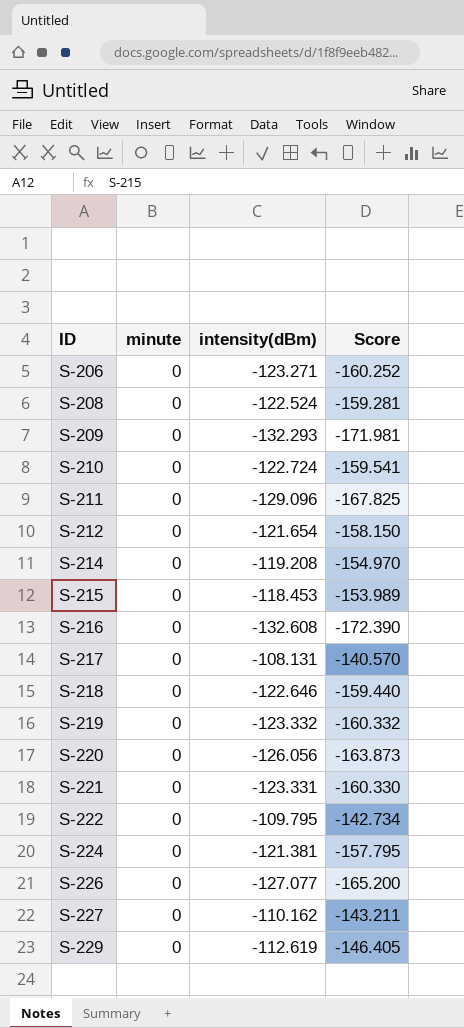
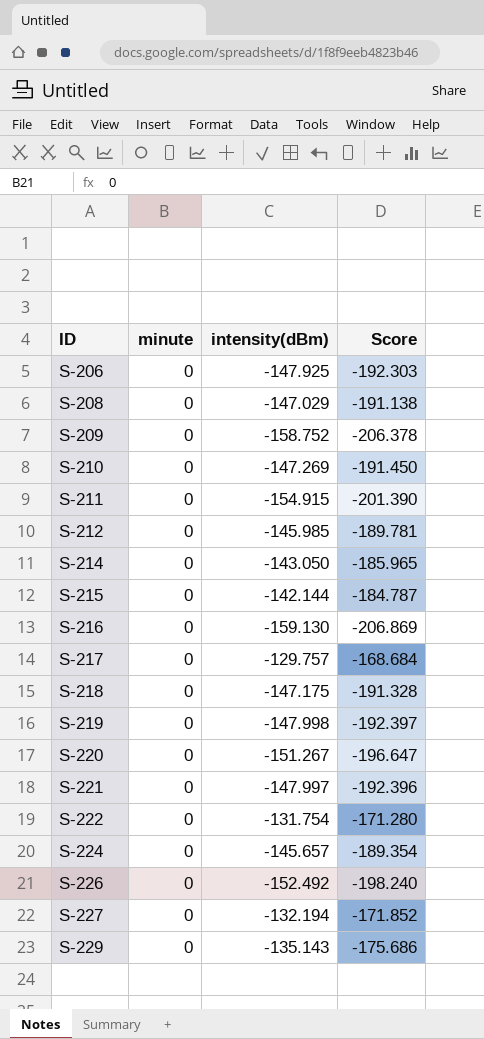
S-206 | intensity(dBm): -123.271 -> -147.925
S-206 | Score: -160.252 -> -192.303
S-208 | intensity(dBm): -122.524 -> -147.029
S-208 | Score: -159.281 -> -191.138
S-209 | intensity(dBm): -132.293 -> -158.752
S-209 | Score: -171.981 -> -206.378
S-210 | intensity(dBm): -122.724 -> -147.269
S-210 | Score: -159.541 -> -191.450
S-211 | intensity(dBm): -129.096 -> -154.915
S-211 | Score: -167.825 -> -201.390
S-212 | intensity(dBm): -121.654 -> -145.985
S-212 | Score: -158.150 -> -189.781
S-214 | intensity(dBm): -119.208 -> -143.050
S-214 | Score: -154.970 -> -185.965
S-215 | intensity(dBm): -118.453 -> -142.144
S-215 | Score: -153.989 -> -184.787
S-216 | intensity(dBm): -132.608 -> -159.130
S-216 | Score: -172.390 -> -206.869
S-217 | intensity(dBm): -108.131 -> -129.757
S-217 | Score: -140.570 -> -168.684
S-218 | intensity(dBm): -122.646 -> -147.175
S-218 | Score: -159.440 -> -191.328
S-219 | intensity(dBm): -123.332 -> -147.998
S-219 | Score: -160.332 -> -192.397
S-220 | intensity(dBm): -126.056 -> -151.267
S-220 | Score: -163.873 -> -196.647
S-221 | intensity(dBm): -123.331 -> -147.997
S-221 | Score: -160.330 -> -192.396
S-222 | intensity(dBm): -109.795 -> -131.754
S-222 | Score: -142.734 -> -171.280
S-224 | intensity(dBm): -121.381 -> -145.657
S-224 | Score: -157.795 -> -189.354
S-226 | intensity(dBm): -127.077 -> -152.492
S-226 | Score: -165.200 -> -198.240
S-227 | intensity(dBm): -110.162 -> -132.194
S-227 | Score: -143.211 -> -171.852
S-229 | intensity(dBm): -112.619 -> -135.143
S-229 | Score: -146.405 -> -175.686

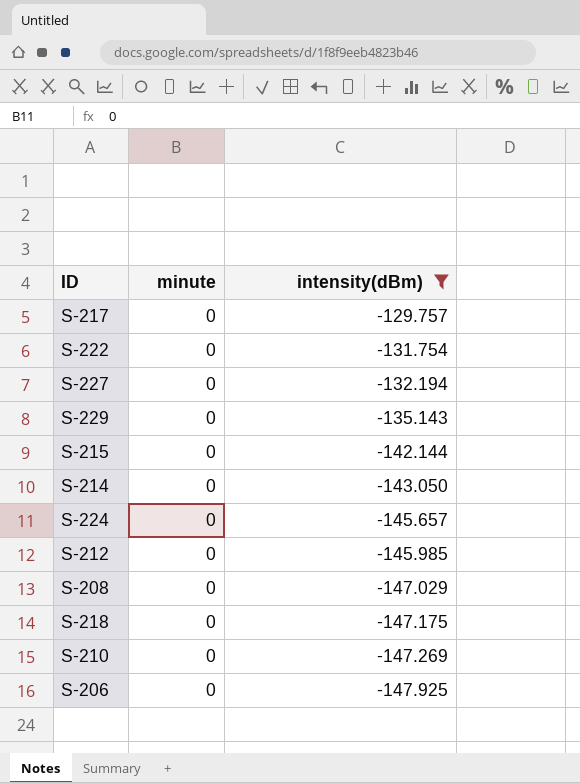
filter: none -> intensity(dBm) >= -147.925
row order: ID ascending -> intensity(dBm) descending
column Score | formula: [intensity(dBm)] * 1.3 -> none

